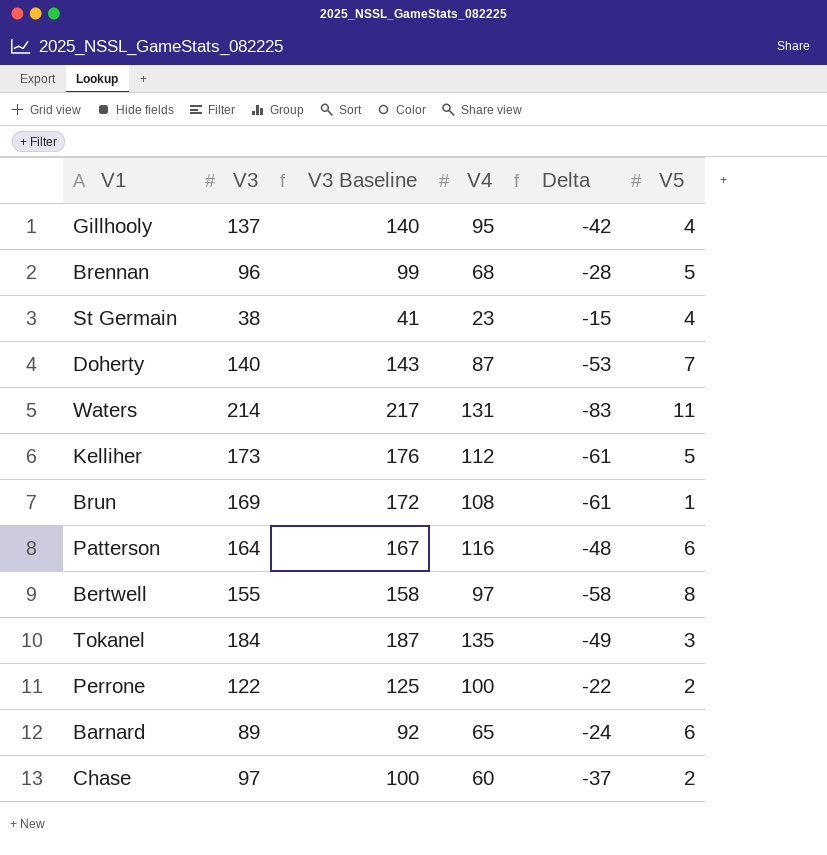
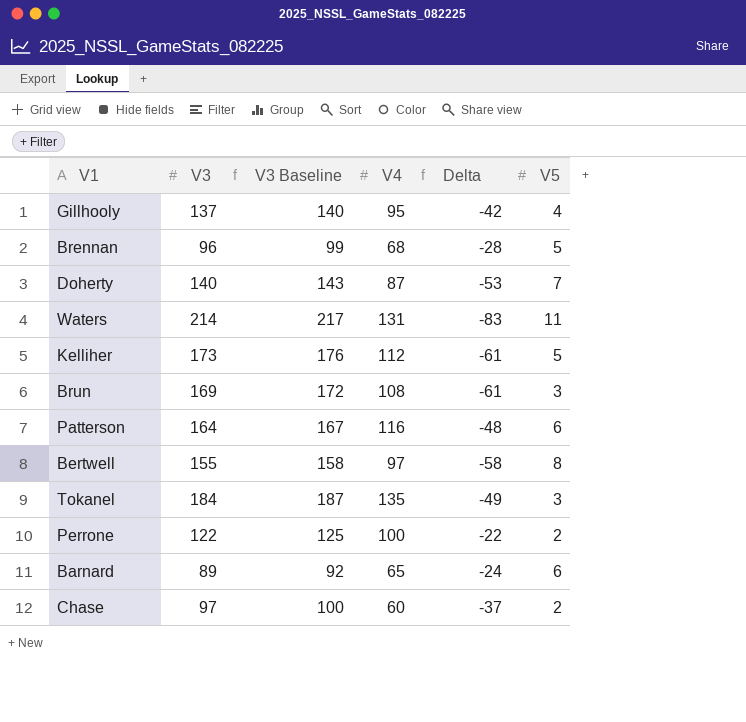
row St Germain: 38 | 41 | 23 | -15 | 4 -> none
Brun | V5: 1 -> 3

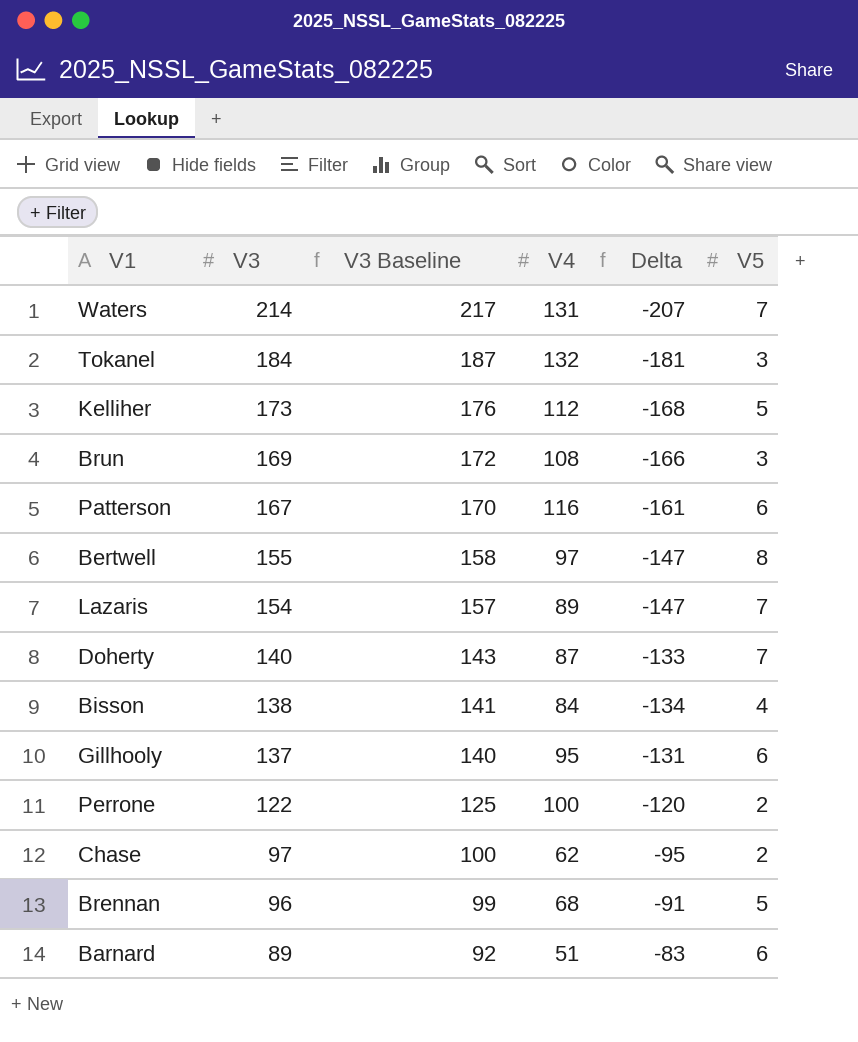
row order: none -> V3 descending
column Delta | formula: [V4] - [V3] -> [V5] - [V3]
Waters | V5: 11 -> 7
Tokanel | V4: 135 -> 132
Patterson | V3: 164 -> 167
Patterson | V3 Baseline: 167 -> 170
row Lazaris: none -> 154 | 157 | 89 | -147 | 7
row Bisson: none -> 138 | 141 | 84 | -134 | 4
Gillhooly | V5: 4 -> 6
Chase | V4: 60 -> 62
Barnard | V4: 65 -> 51

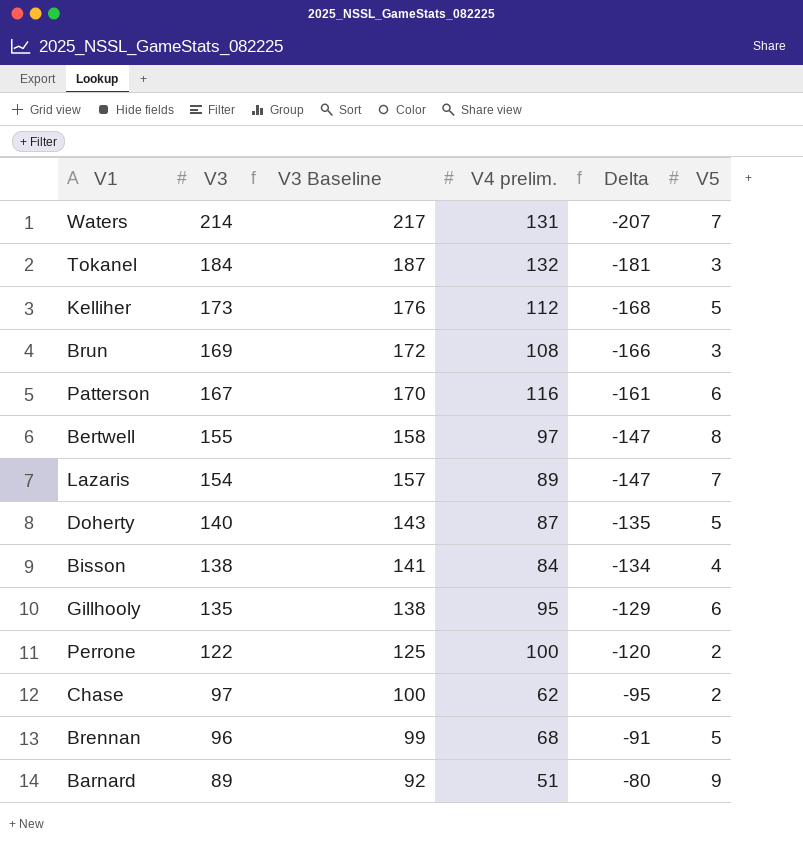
column name: V4 -> V4 prelim.
Doherty | Delta: -133 -> -135
Doherty | V5: 7 -> 5
Gillhooly | V3: 137 -> 135
Gillhooly | V3 Baseline: 140 -> 138
Gillhooly | Delta: -131 -> -129
Barnard | Delta: -83 -> -80
Barnard | V5: 6 -> 9

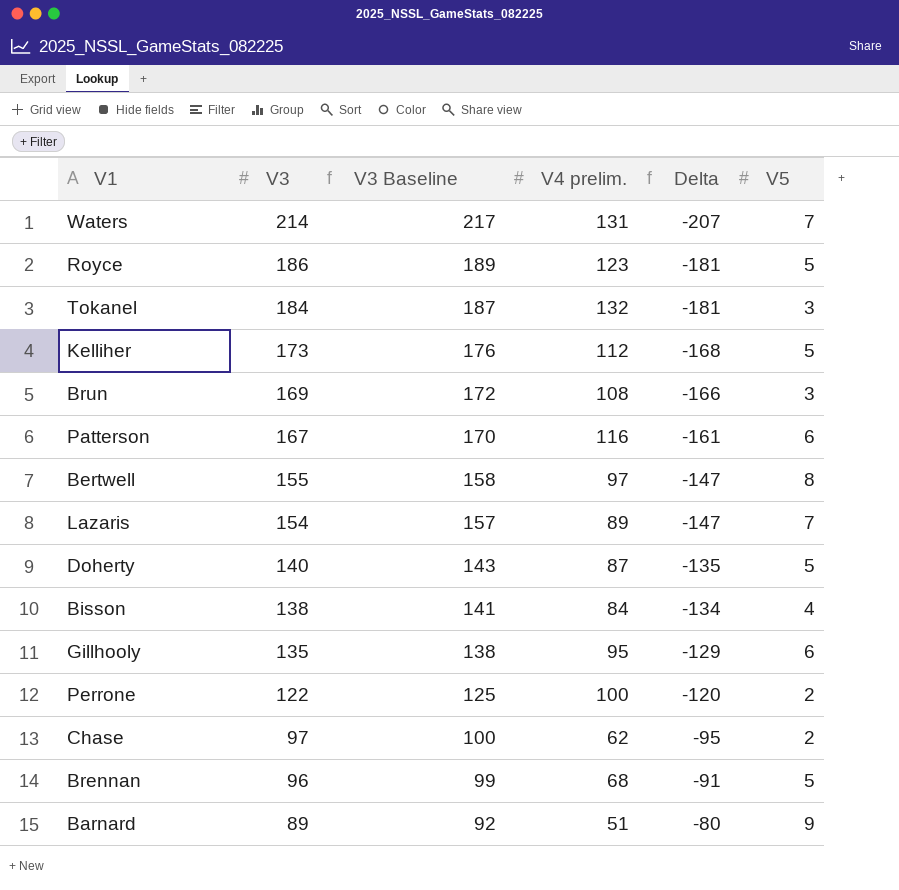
row Royce: none -> 186 | 189 | 123 | -181 | 5

